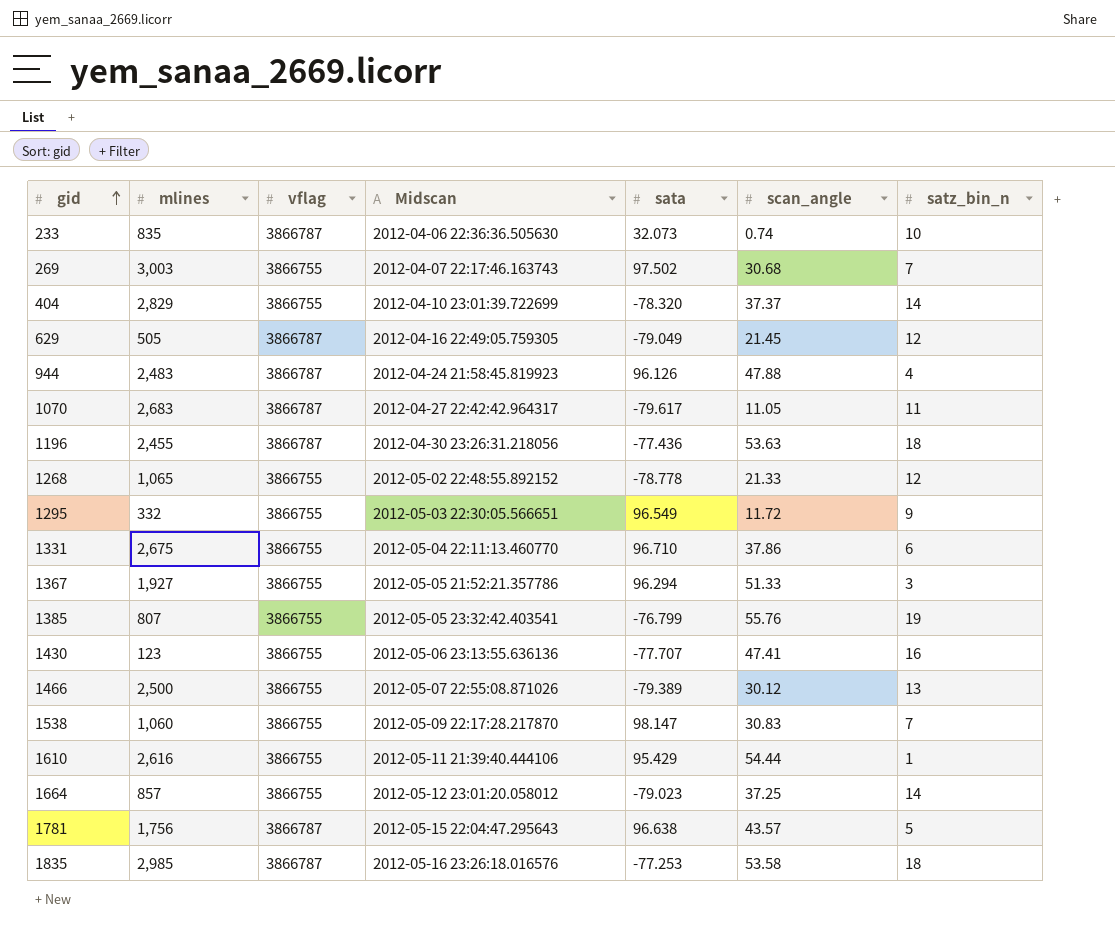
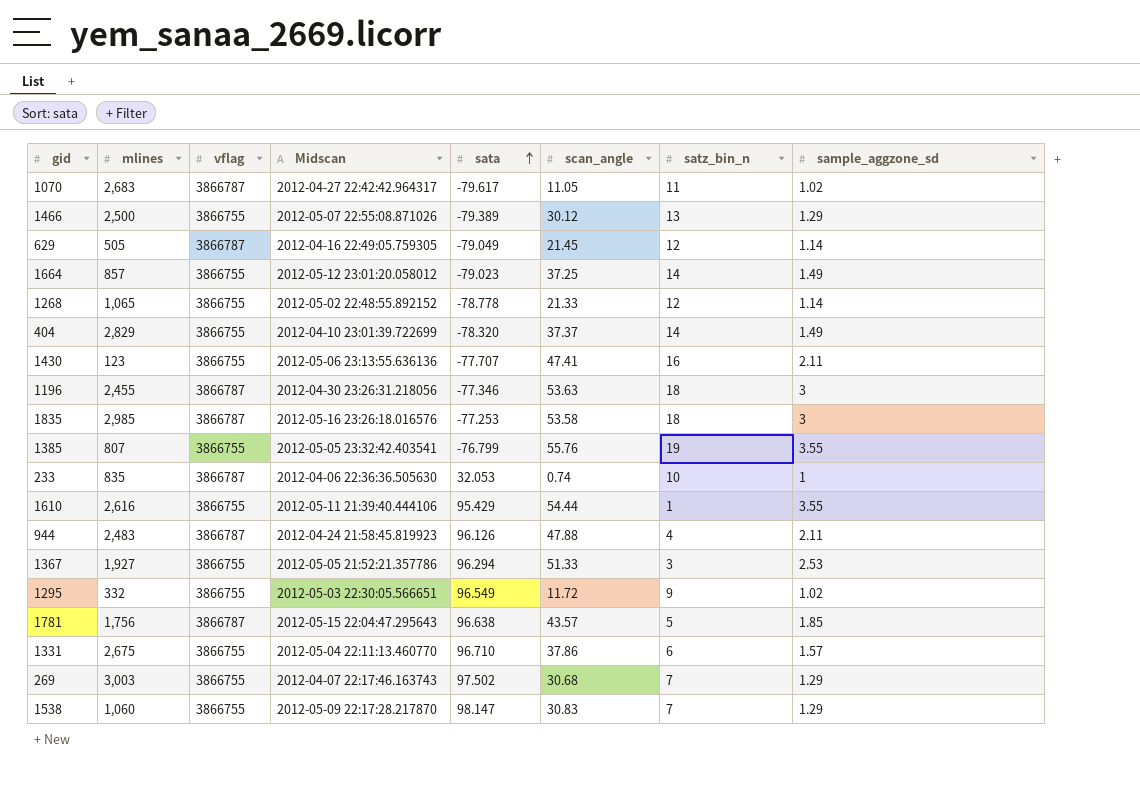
row order: gid ascending -> sata ascending
column sample_aggzone_sd | position: none -> 8
1196 | sata: -77.436 -> -77.346
233 | sata: 32.073 -> 32.053

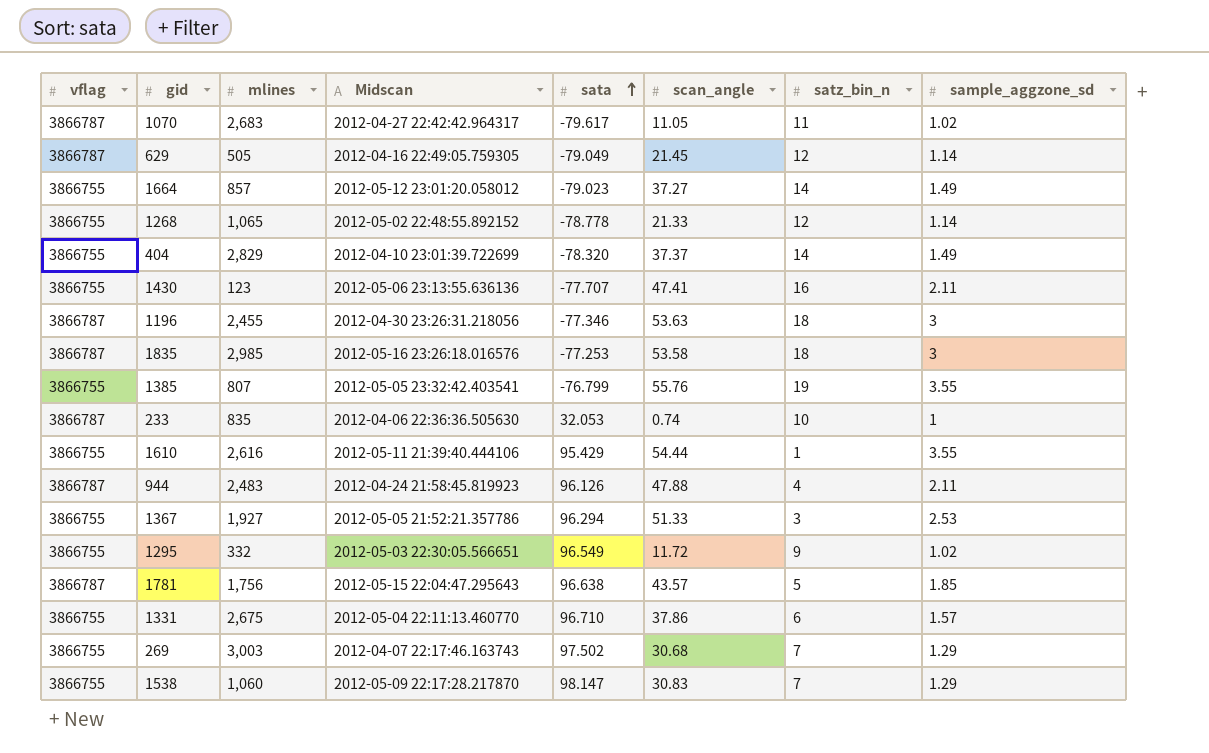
column vflag | position: 3 -> 1
row 1466: 2,500 | 3866755 | 2012-05-07 22:55:08.871026 | -79.389 | 30.12 | 13 | 1.29 -> none
1664 | scan_angle: 37.25 -> 37.27

